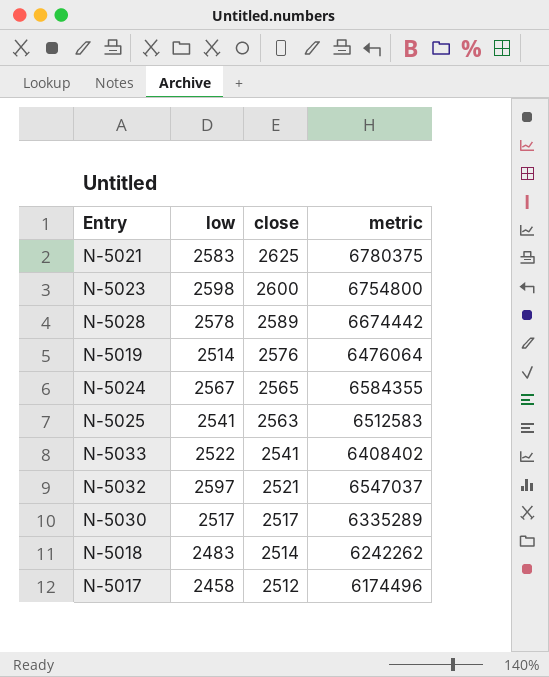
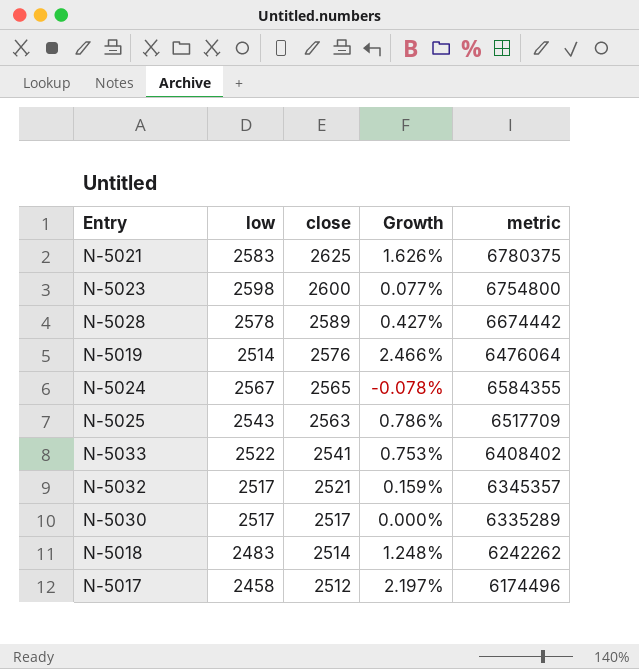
column Growth | formula: none -> ([close] - [low]) / [low]
N-5025 | low: 2541 -> 2543
N-5025 | metric: 6512583 -> 6517709
N-5032 | low: 2597 -> 2517
N-5032 | metric: 6547037 -> 6345357

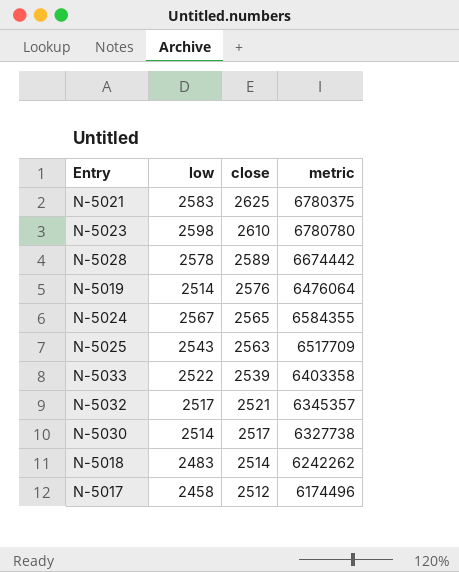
column Growth | formula: ([close] - [low]) / [low] -> none
N-5023 | close: 2600 -> 2610
N-5023 | metric: 6754800 -> 6780780
N-5033 | close: 2541 -> 2539
N-5033 | metric: 6408402 -> 6403358
N-5030 | low: 2517 -> 2514
N-5030 | metric: 6335289 -> 6327738

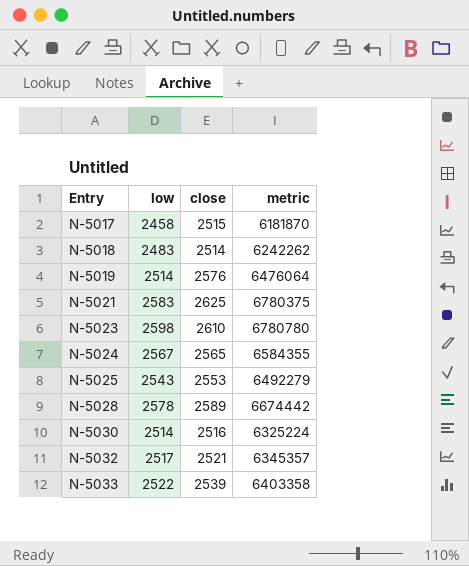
row order: close descending -> Entry ascending
N-5017 | close: 2512 -> 2515
N-5017 | metric: 6174496 -> 6181870
N-5025 | close: 2563 -> 2553
N-5025 | metric: 6517709 -> 6492279
N-5030 | close: 2517 -> 2516
N-5030 | metric: 6327738 -> 6325224

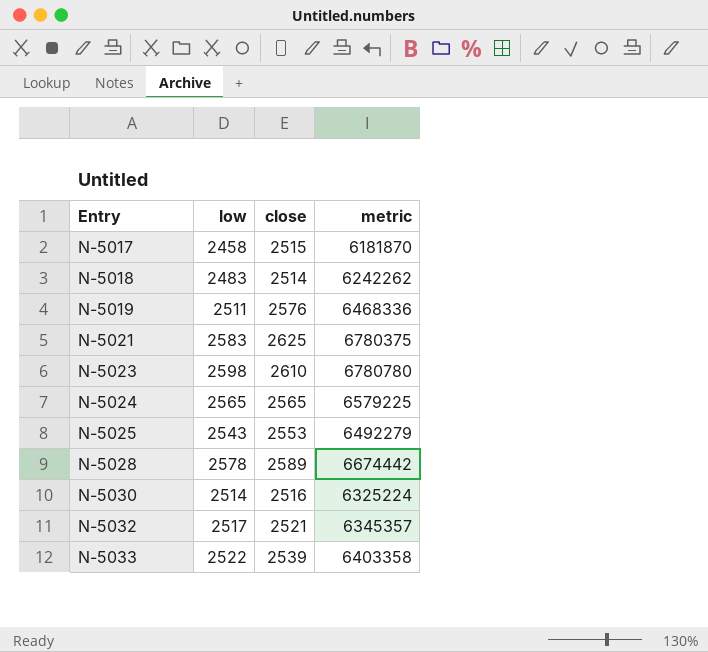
N-5019 | low: 2514 -> 2511
N-5019 | metric: 6476064 -> 6468336
N-5024 | low: 2567 -> 2565
N-5024 | metric: 6584355 -> 6579225

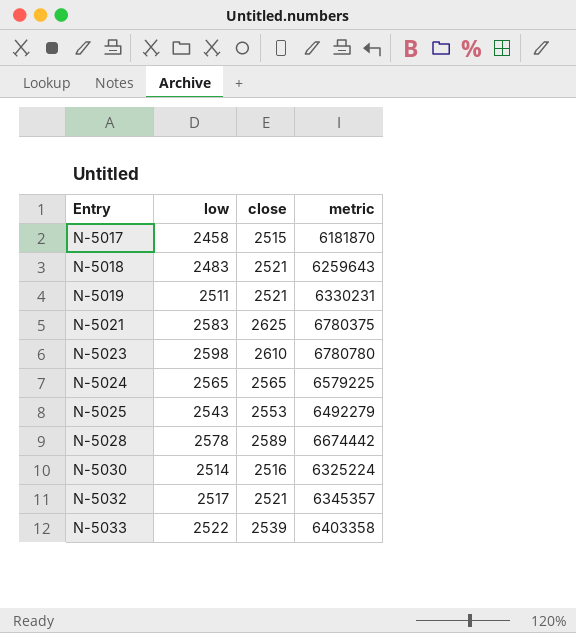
N-5018 | close: 2514 -> 2521
N-5018 | metric: 6242262 -> 6259643
N-5019 | close: 2576 -> 2521
N-5019 | metric: 6468336 -> 6330231

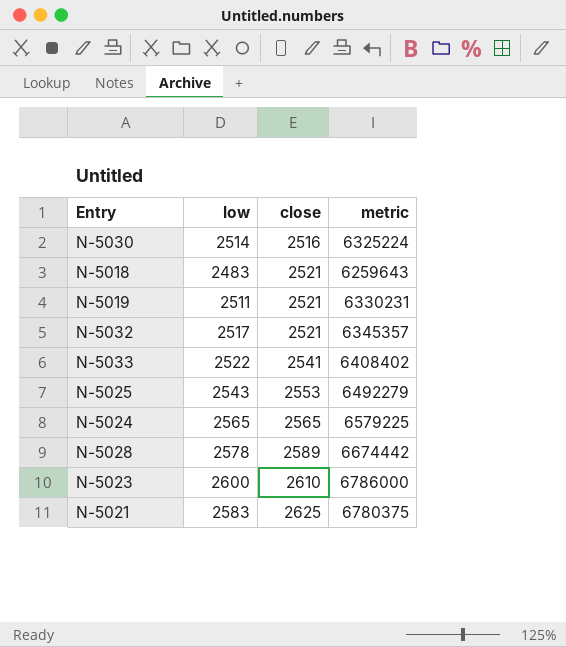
row order: Entry ascending -> close ascending
row N-5017: 2458 | 2515 | 6181870 -> none
N-5033 | close: 2539 -> 2541
N-5033 | metric: 6403358 -> 6408402
N-5023 | low: 2598 -> 2600
N-5023 | metric: 6780780 -> 6786000

